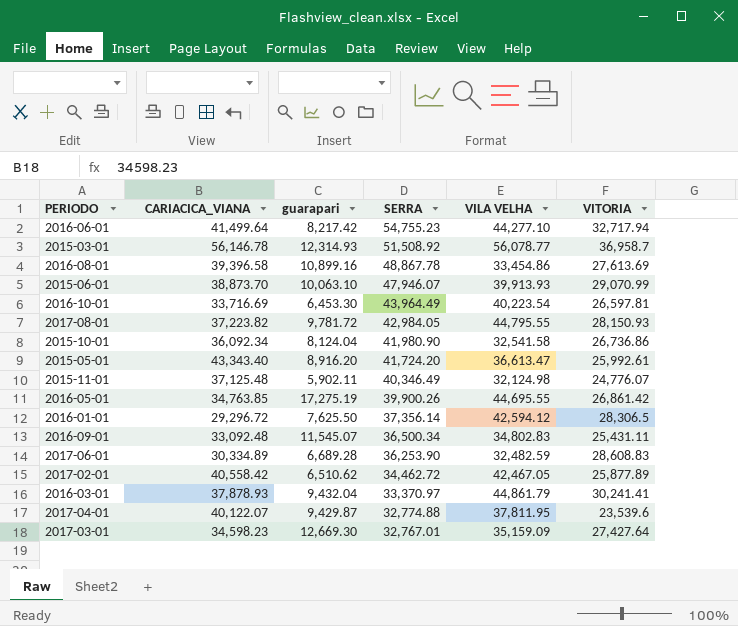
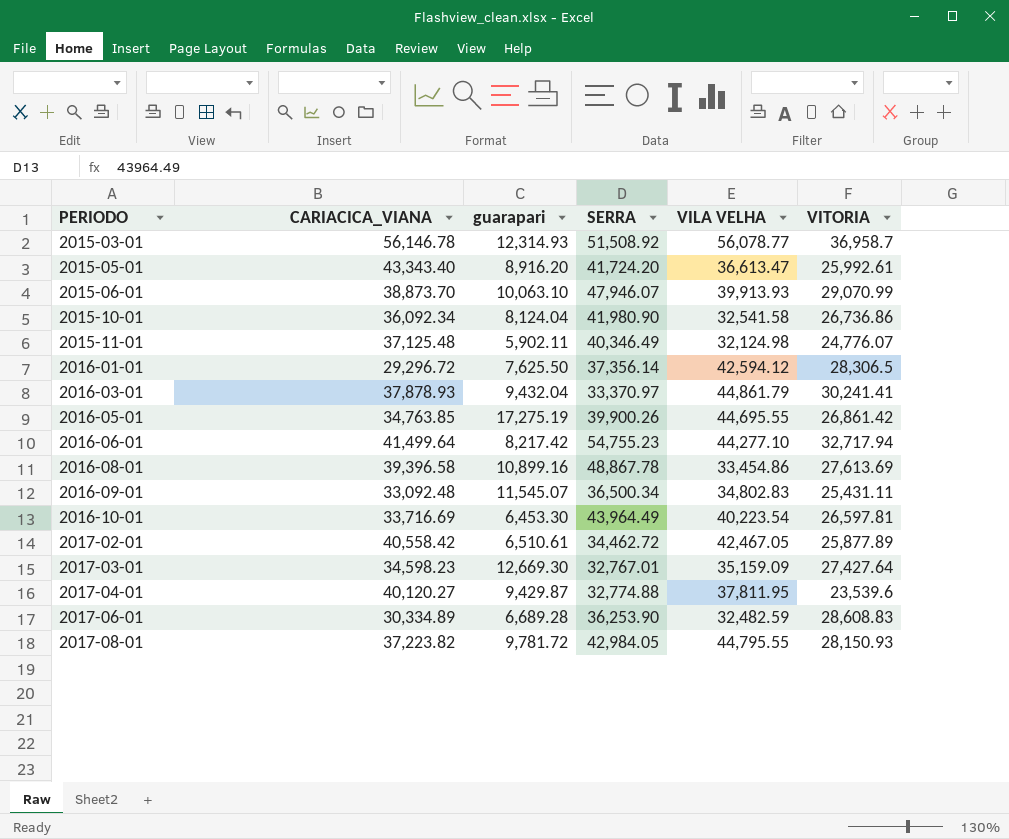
row order: SERRA descending -> PERIODO ascending
2017-02-01 | guarapari: 6,510.62 -> 6,510.61
2017-04-01 | CARIACICA_VIANA: 40,122.07 -> 40,120.27

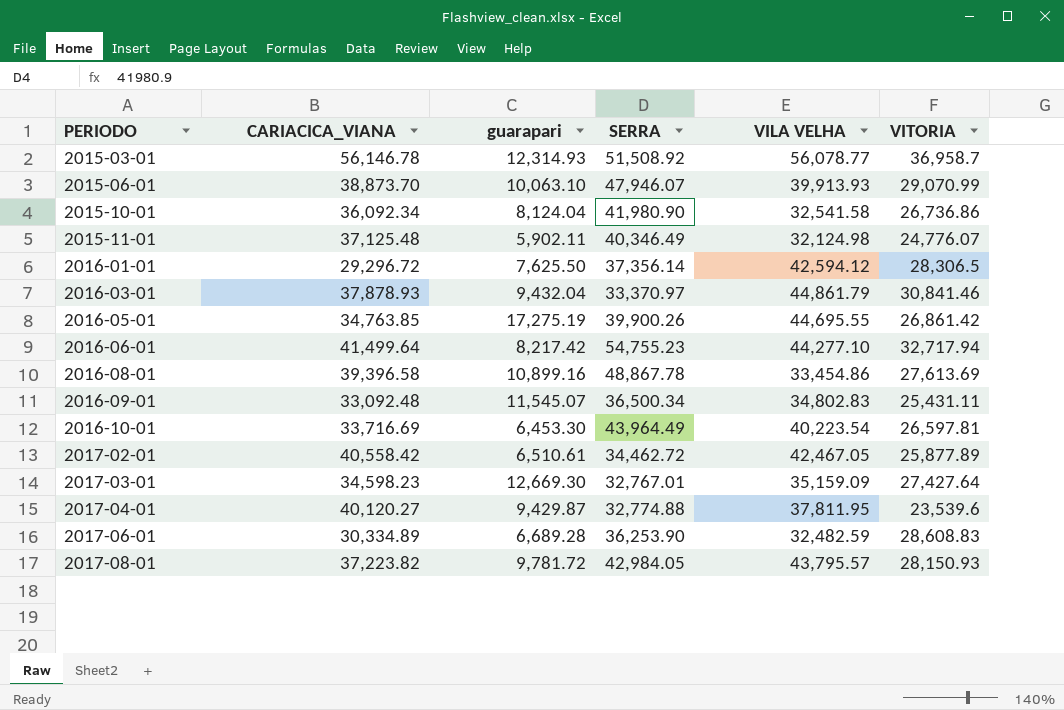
row 2015-05-01: 43,343.40 | 8,916.20 | 41,724.20 | 36,613.47 | 25,992.61 -> none
2016-03-01 | VITORIA: 30,241.41 -> 30,841.46
2017-08-01 | VILA VELHA: 44,795.55 -> 43,795.57

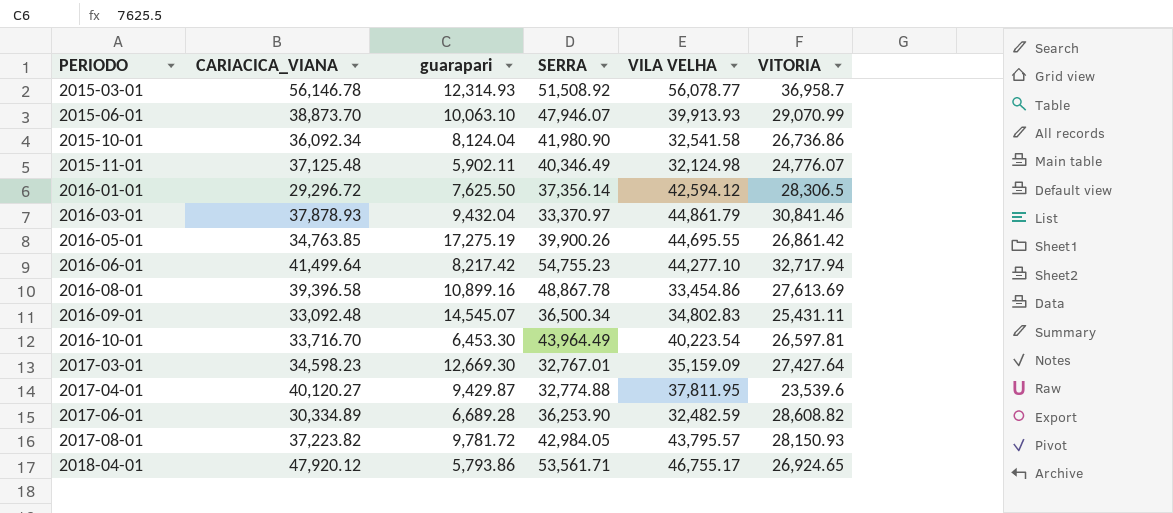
row 2017-02-01: 40,558.42 | 6,510.61 | 34,462.72 | 42,467.05 | 25,877.89 -> none
2016-09-01 | guarapari: 11,545.07 -> 14,545.07
2016-10-01 | CARIACICA_VIANA: 33,716.69 -> 33,716.70
2017-06-01 | VITORIA: 28,608.83 -> 28,608.82
row 2018-04-01: none -> 47,920.12 | 5,793.86 | 53,561.71 | 46,755.17 | 26,924.65

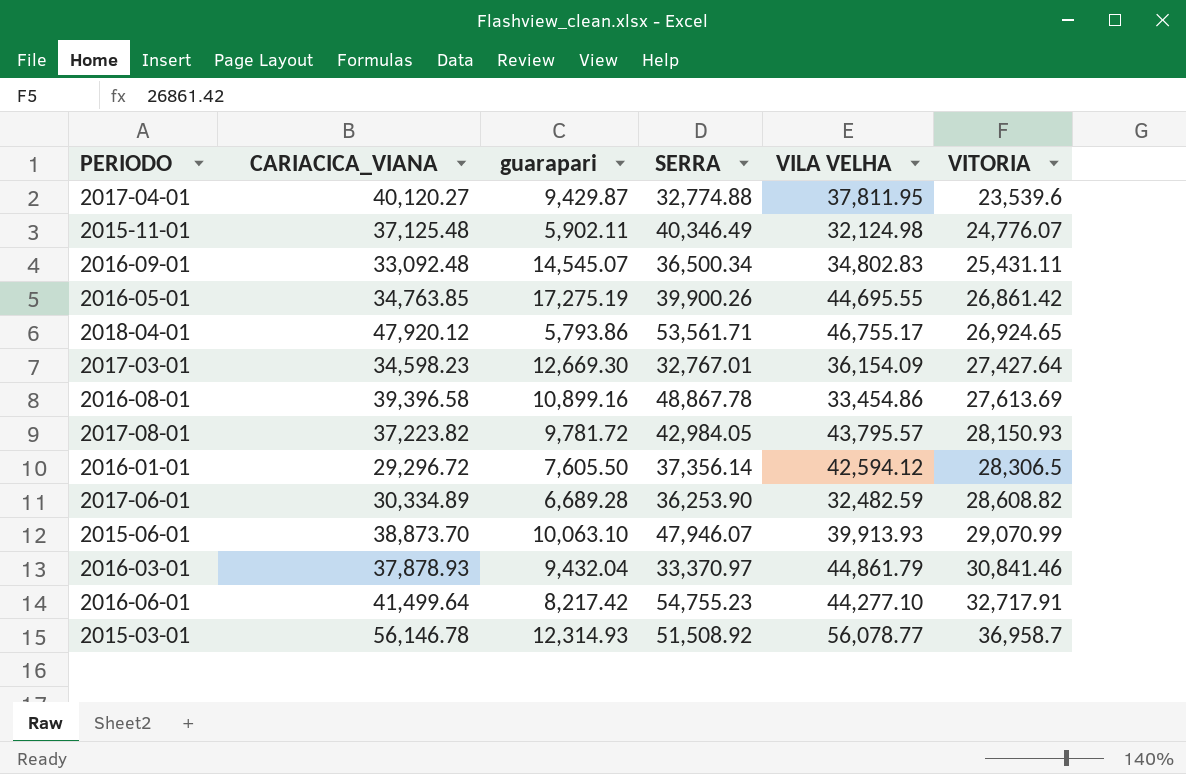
row order: PERIODO ascending -> VITORIA ascending
row 2015-10-01: 36,092.34 | 8,124.04 | 41,980.90 | 32,541.58 | 26,736.86 -> none
row 2016-10-01: 33,716.70 | 6,453.30 | 43,964.49 | 40,223.54 | 26,597.81 -> none
2017-03-01 | VILA VELHA: 35,159.09 -> 36,154.09
2016-01-01 | guarapari: 7,625.50 -> 7,605.50
2016-06-01 | VITORIA: 32,717.94 -> 32,717.91

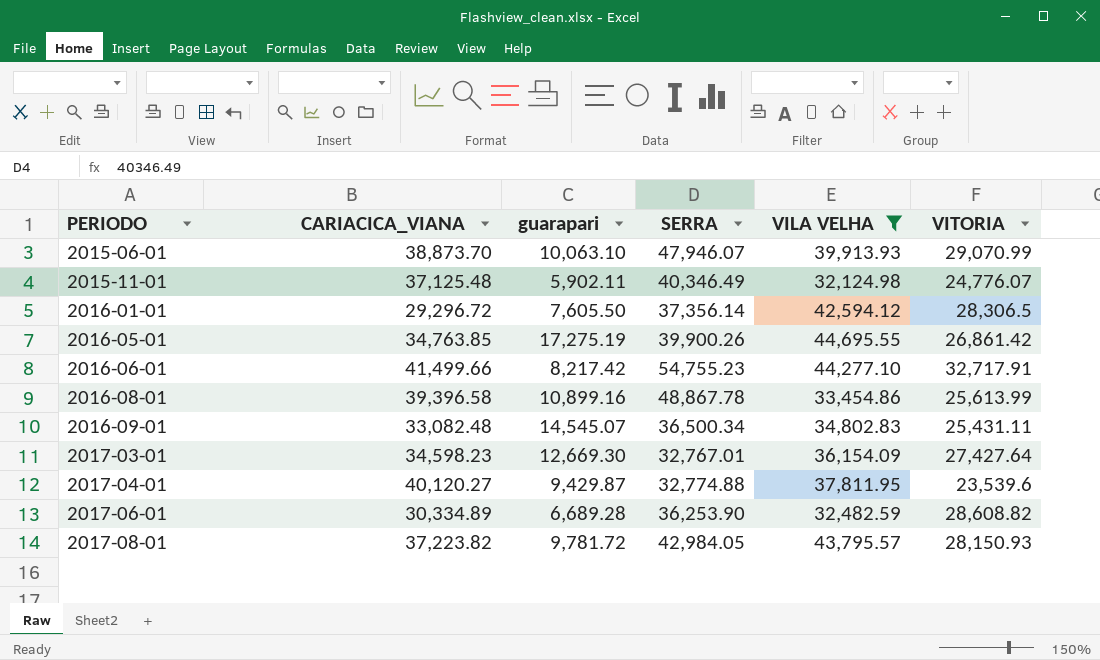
filter: none -> VILA VELHA <= 44,695.55
row order: VITORIA ascending -> PERIODO ascending
2016-06-01 | CARIACICA_VIANA: 41,499.64 -> 41,499.66
2016-08-01 | VITORIA: 27,613.69 -> 25,613.99
2016-09-01 | CARIACICA_VIANA: 33,092.48 -> 33,082.48

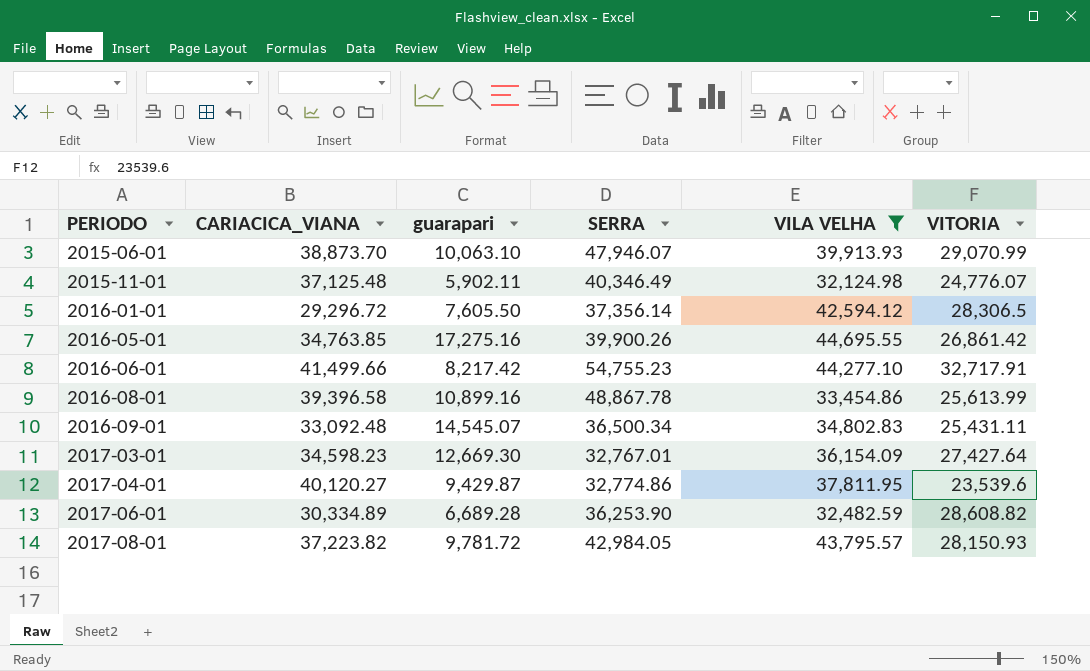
2016-05-01 | guarapari: 17,275.19 -> 17,275.16
2016-09-01 | CARIACICA_VIANA: 33,082.48 -> 33,092.48
2017-04-01 | SERRA: 32,774.88 -> 32,774.86

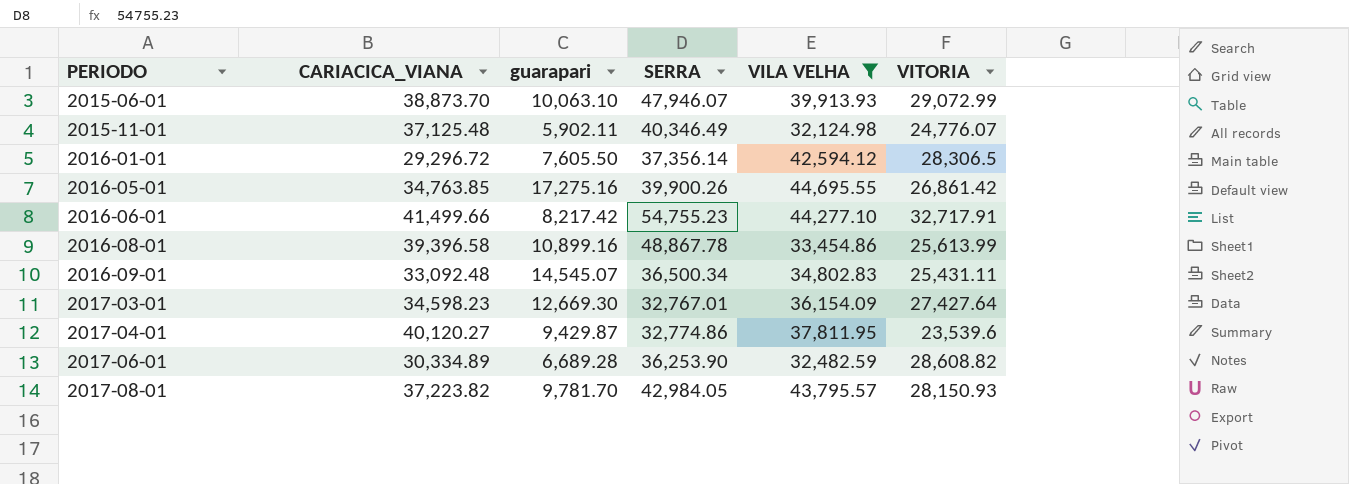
2015-06-01 | VITORIA: 29,070.99 -> 29,072.99
2017-08-01 | guarapari: 9,781.72 -> 9,781.70

